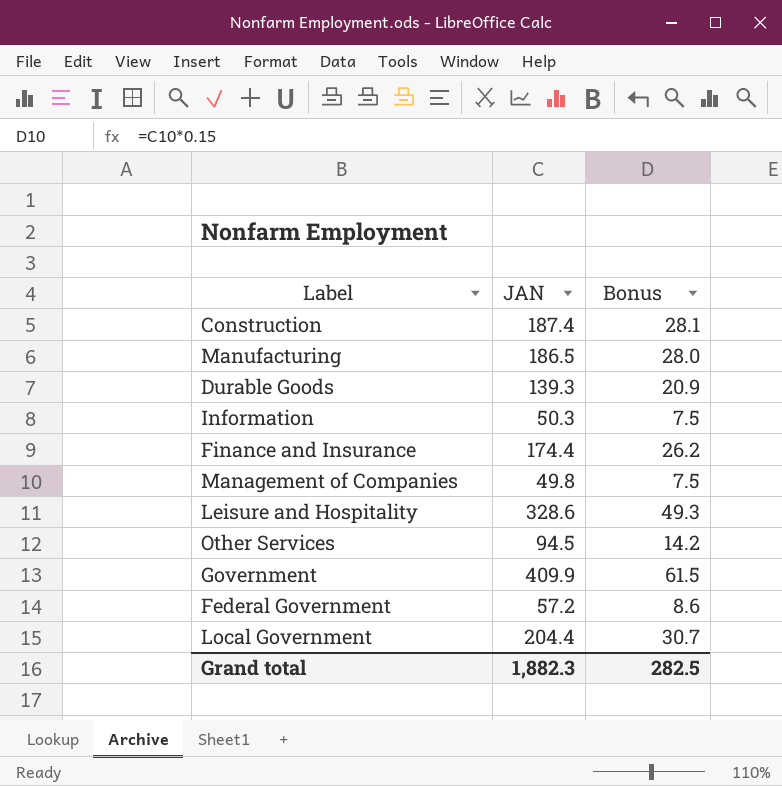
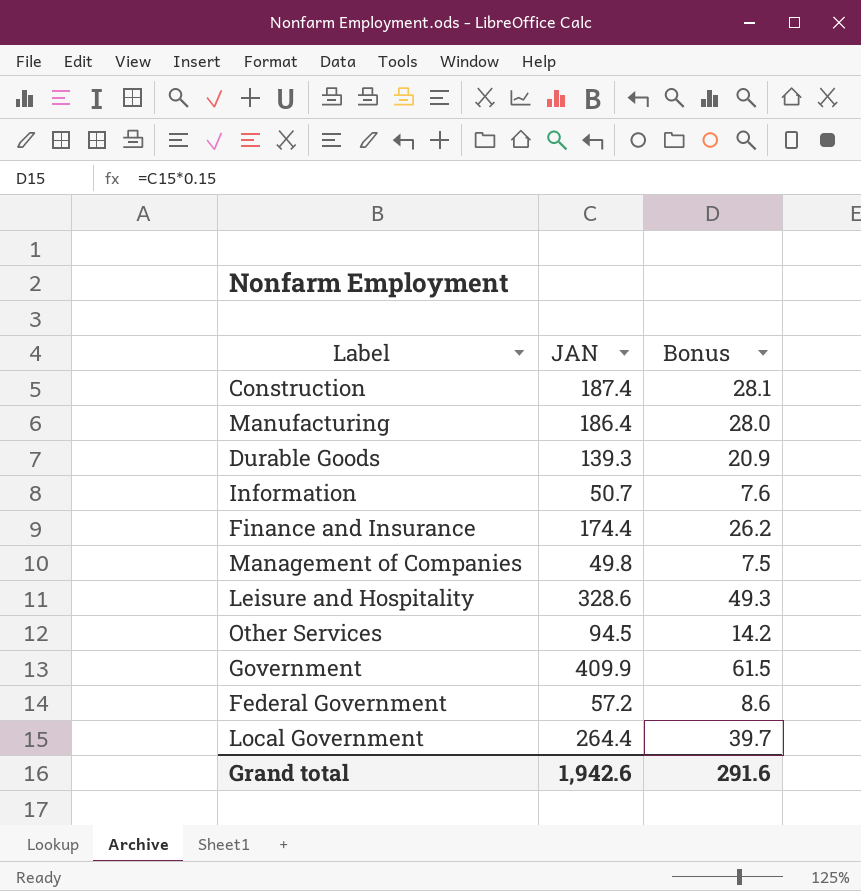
Manufacturing | JAN: 186.5 -> 186.4
Information | JAN: 50.3 -> 50.7
Information | Bonus: 7.5 -> 7.6
Local Government | JAN: 204.4 -> 264.4
Local Government | Bonus: 30.7 -> 39.7
Grand total | JAN: 1,882.3 -> 1,942.6
Grand total | Bonus: 282.5 -> 291.6

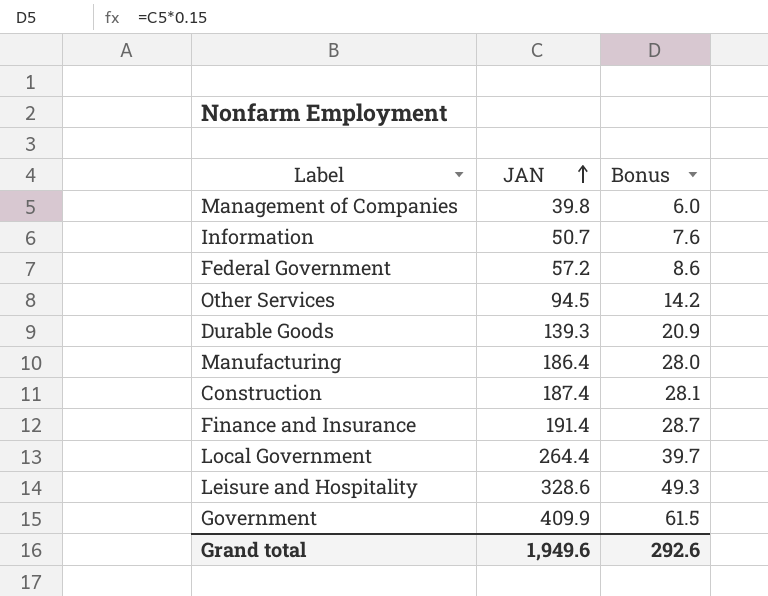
row order: none -> JAN ascending
Management of Companies | JAN: 49.8 -> 39.8
Management of Companies | Bonus: 7.5 -> 6.0
Finance and Insurance | JAN: 174.4 -> 191.4
Finance and Insurance | Bonus: 26.2 -> 28.7
Grand total | JAN: 1,942.6 -> 1,949.6
Grand total | Bonus: 291.6 -> 292.6

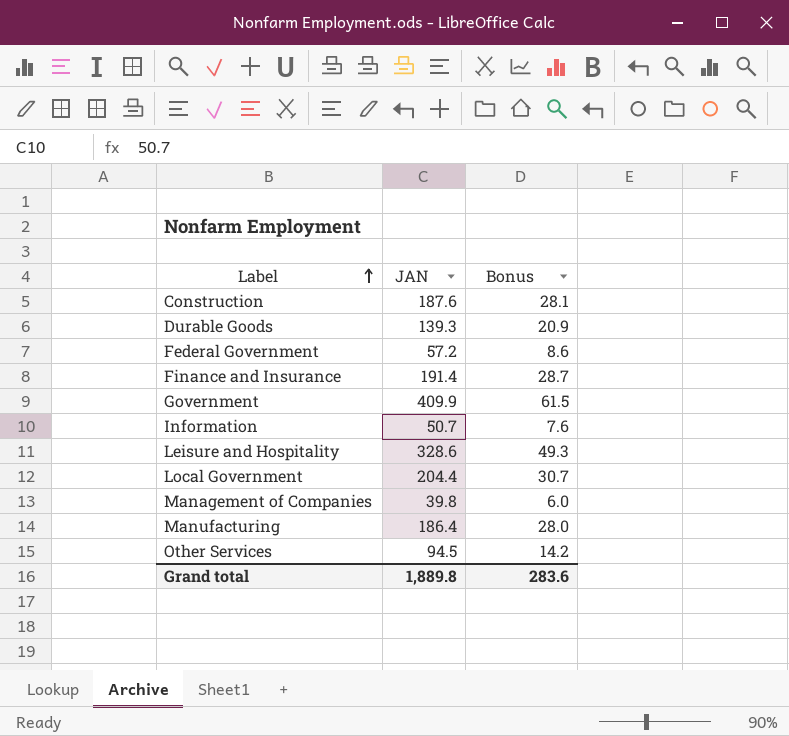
row order: JAN ascending -> Label ascending
Construction | JAN: 187.4 -> 187.6
Local Government | JAN: 264.4 -> 204.4
Local Government | Bonus: 39.7 -> 30.7
Grand total | JAN: 1,949.6 -> 1,889.8
Grand total | Bonus: 292.6 -> 283.6

